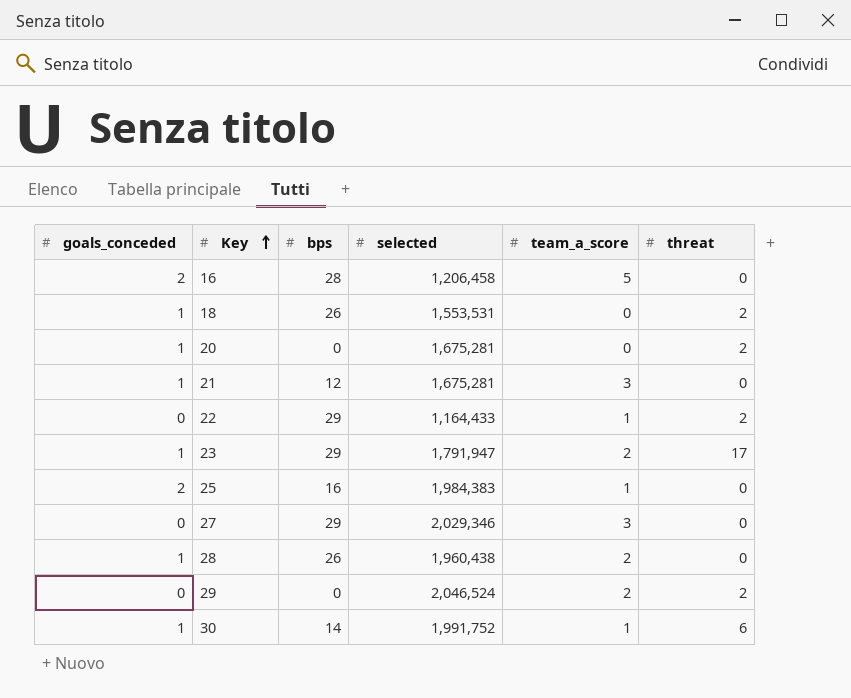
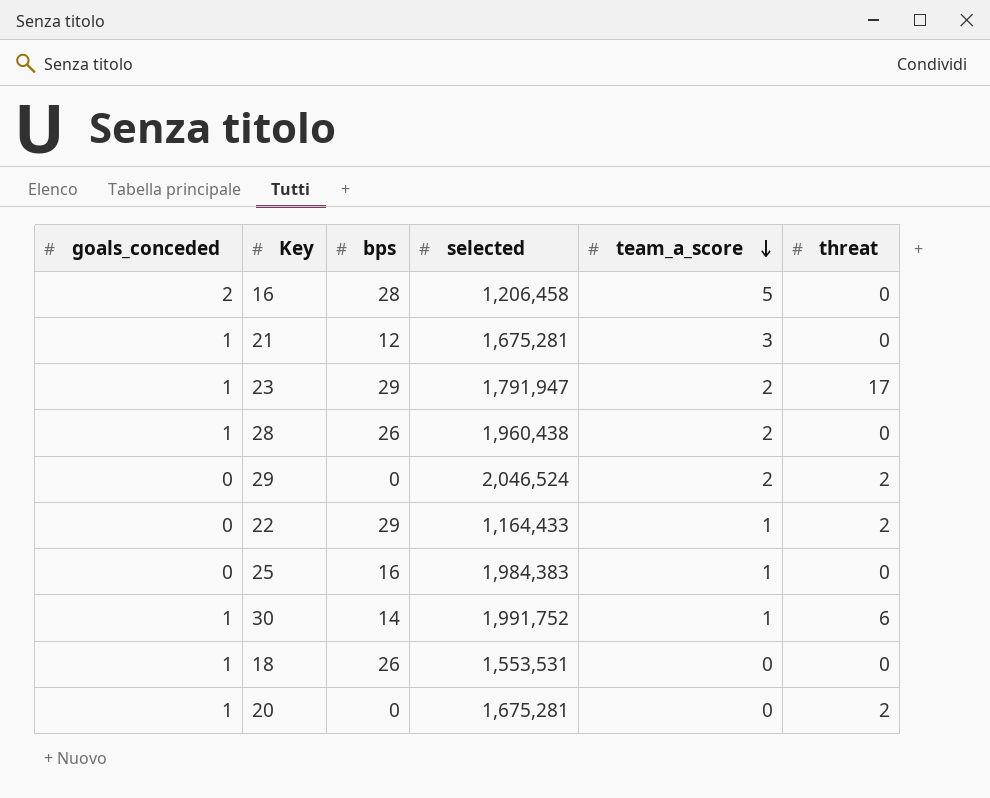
row order: Key ascending -> team_a_score descending
row 27: 0 | 29 | 2,029,346 | 3 | 0 -> none
25 | goals_conceded: 2 -> 0
18 | threat: 2 -> 0

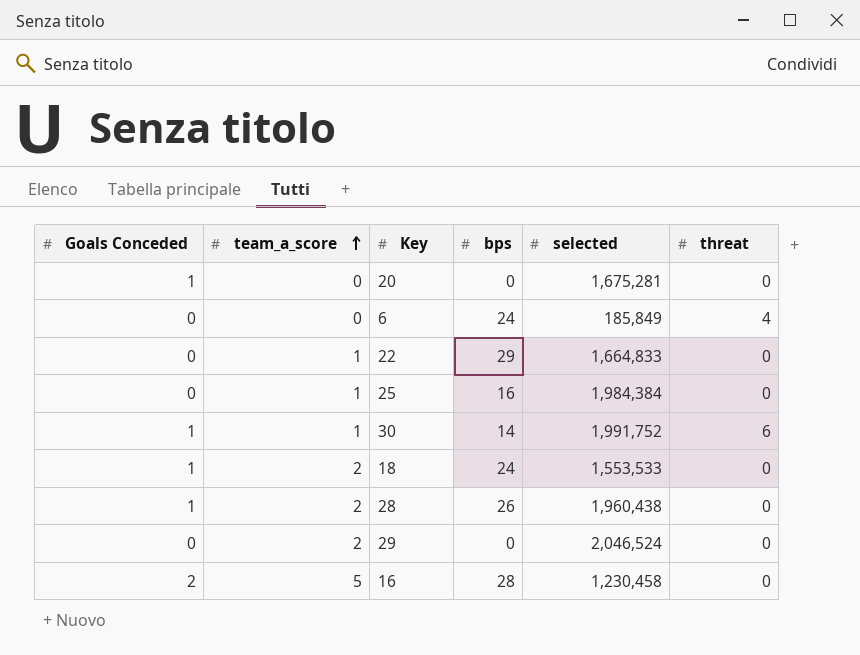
row order: team_a_score descending -> team_a_score ascending
column name: goals_conceded -> Goals Conceded
column team_a_score | position: 5 -> 2
row 21: 1 | 12 | 1,675,281 | 3 | 0 -> none
row 23: 1 | 29 | 1,791,947 | 2 | 17 -> none
20 | threat: 2 -> 0
row 6: none -> 0 | 0 | 24 | 185,849 | 4
22 | selected: 1,164,433 -> 1,664,833
22 | threat: 2 -> 0
25 | selected: 1,984,383 -> 1,984,384
18 | team_a_score: 0 -> 2
18 | bps: 26 -> 24
18 | selected: 1,553,531 -> 1,553,533
29 | threat: 2 -> 0
16 | selected: 1,206,458 -> 1,230,458

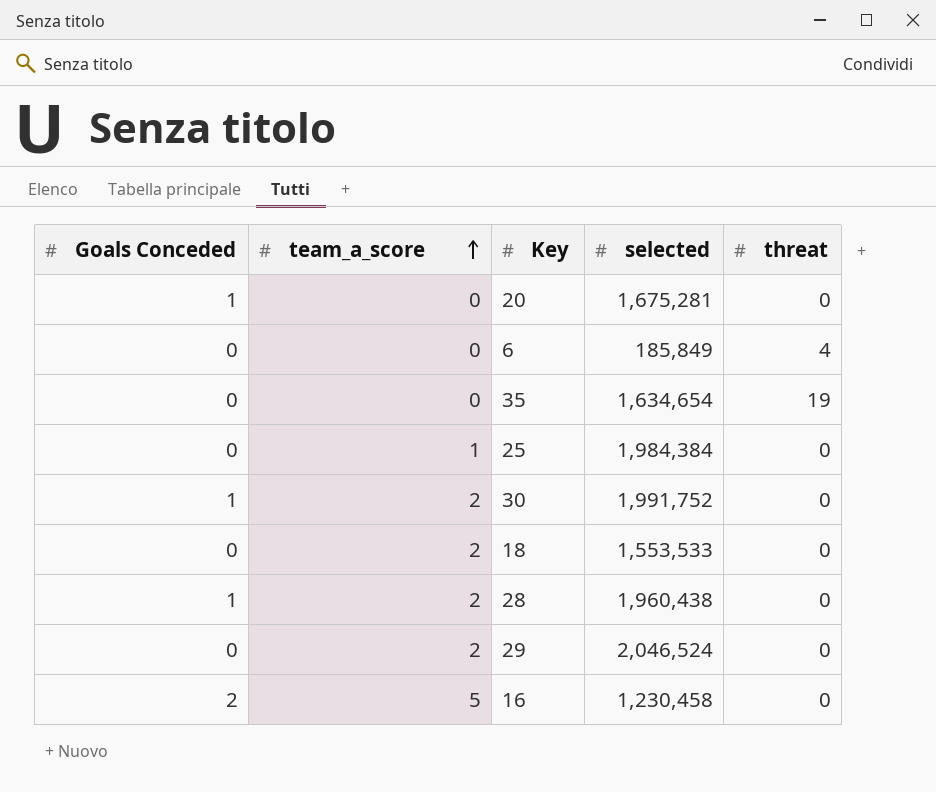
column bps | position: 4 -> none
row 22: 0 | 1 | 29 | 1,664,833 | 0 -> none
row 35: none -> 0 | 0 | 1,634,654 | 19
30 | team_a_score: 1 -> 2
30 | threat: 6 -> 0
18 | Goals Conceded: 1 -> 0

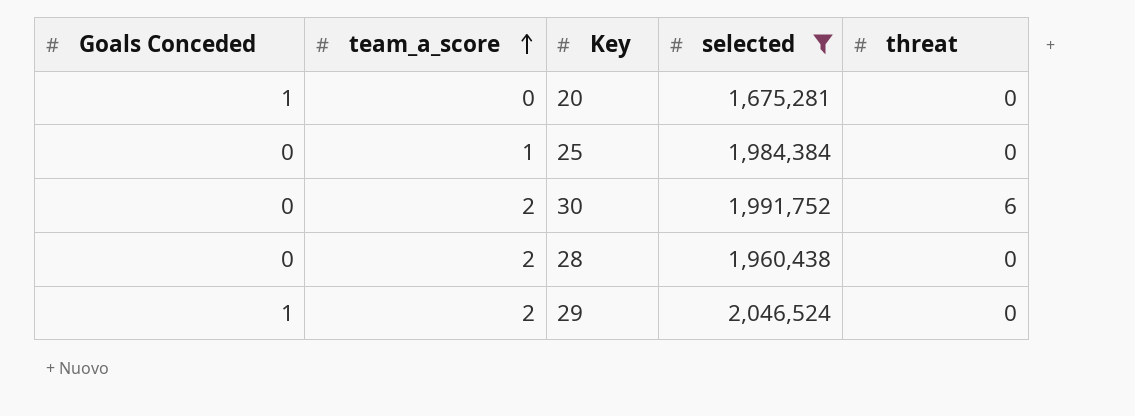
filter: none -> selected >= 1,675,281
30 | Goals Conceded: 1 -> 0
30 | threat: 0 -> 6
28 | Goals Conceded: 1 -> 0
29 | Goals Conceded: 0 -> 1

